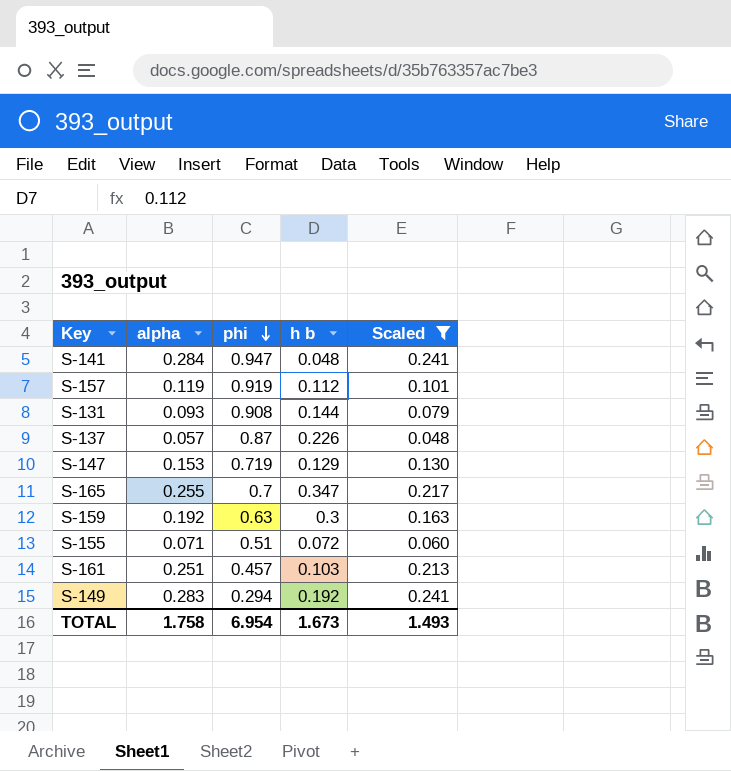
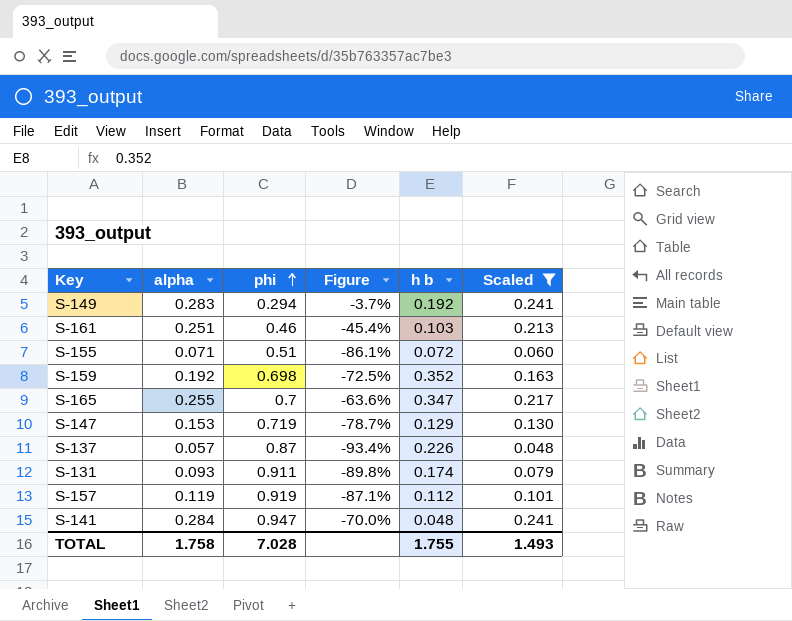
row order: phi descending -> phi ascending
column Figure | formula: none -> ([alpha] - [phi]) / [phi]
S-161 | phi: 0.457 -> 0.46
S-159 | phi: 0.63 -> 0.698
S-159 | h b: 0.3 -> 0.352
S-131 | phi: 0.908 -> 0.911
S-131 | h b: 0.144 -> 0.174
TOTAL | phi: 6.954 -> 7.028
TOTAL | h b: 1.673 -> 1.755

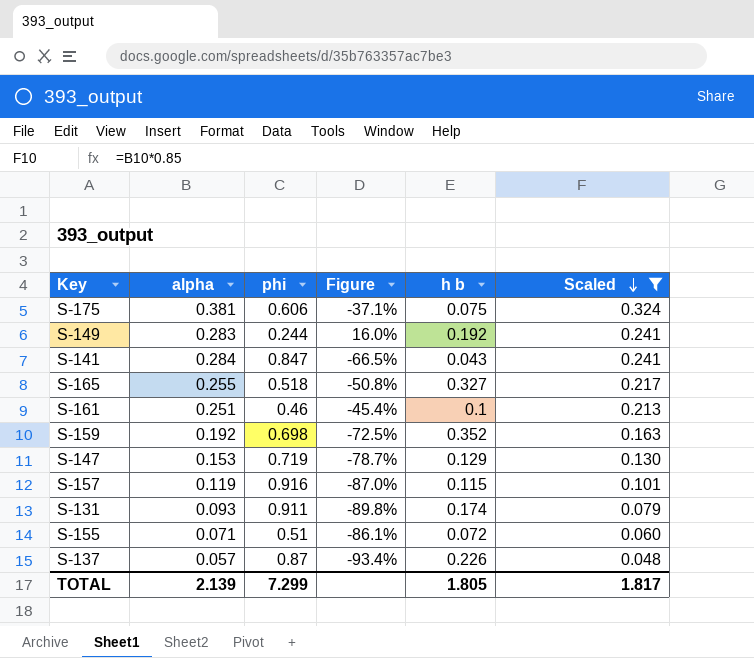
row order: phi ascending -> Scaled descending
row S-175: none -> 0.381 | 0.606 | -37.1% | 0.075 | 0.324
S-149 | phi: 0.294 -> 0.244
S-149 | Figure: -3.7% -> 16.0%
S-141 | phi: 0.947 -> 0.847
S-141 | Figure: -70.0% -> -66.5%
S-141 | h b: 0.048 -> 0.043
S-165 | phi: 0.7 -> 0.518
S-165 | Figure: -63.6% -> -50.8%
S-165 | h b: 0.347 -> 0.327
S-161 | h b: 0.103 -> 0.1
S-157 | phi: 0.919 -> 0.916
S-157 | Figure: -87.1% -> -87.0%
S-157 | h b: 0.112 -> 0.115
TOTAL | alpha: 1.758 -> 2.139
TOTAL | phi: 7.028 -> 7.299
TOTAL | h b: 1.755 -> 1.805
TOTAL | Scaled: 1.493 -> 1.817

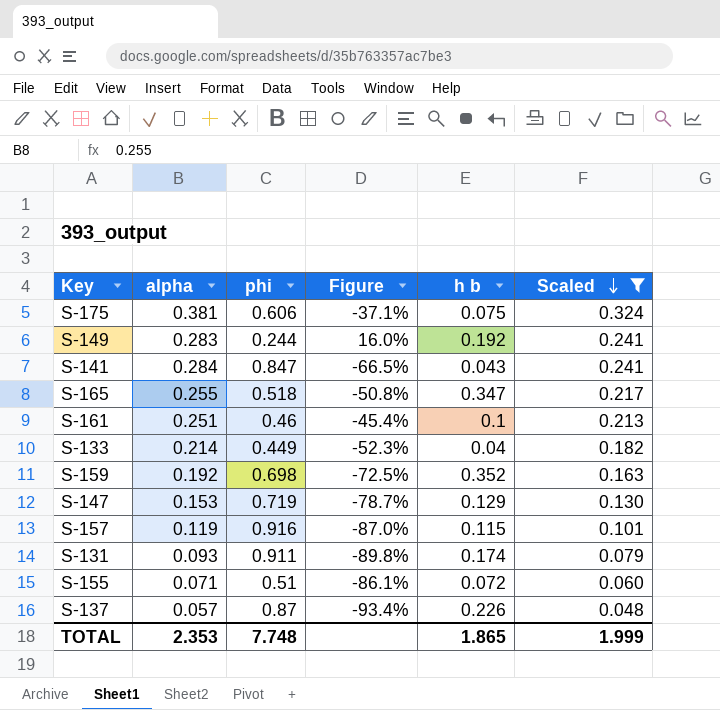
S-165 | h b: 0.327 -> 0.347
row S-133: none -> 0.214 | 0.449 | -52.3% | 0.04 | 0.182
TOTAL | alpha: 2.139 -> 2.353
TOTAL | phi: 7.299 -> 7.748
TOTAL | h b: 1.805 -> 1.865
TOTAL | Scaled: 1.817 -> 1.999

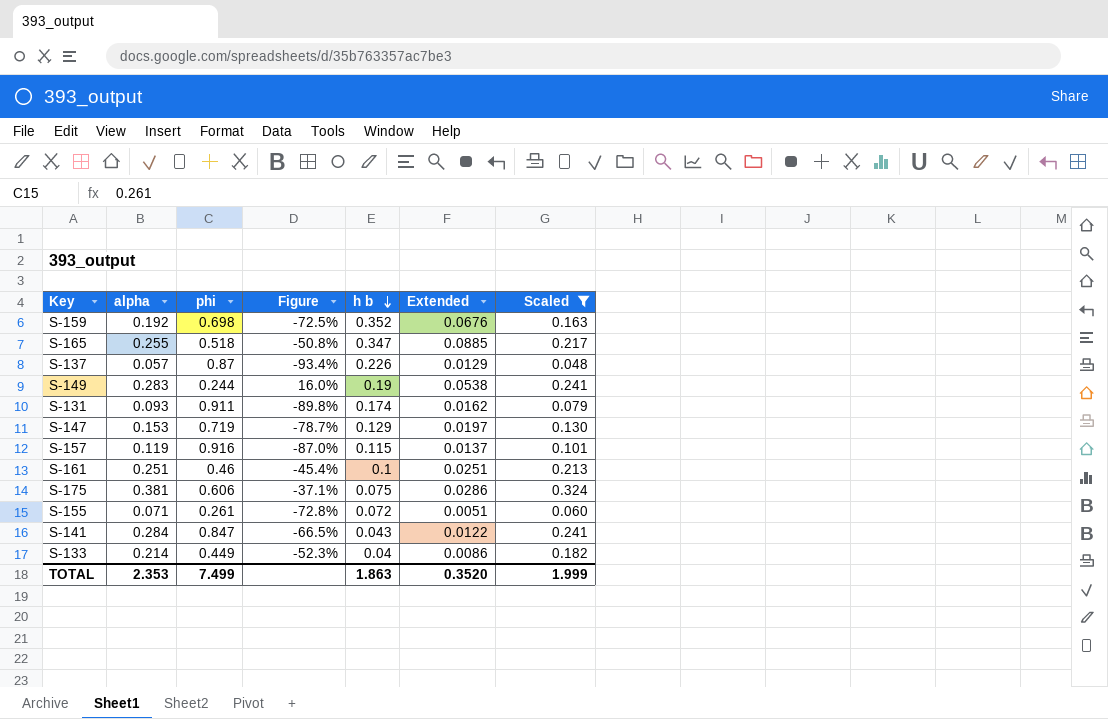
row order: Scaled descending -> h b descending
column Extended | formula: none -> [alpha] * [h b]
S-149 | h b: 0.192 -> 0.19
S-155 | phi: 0.51 -> 0.261
S-155 | Figure: -86.1% -> -72.8%
TOTAL | phi: 7.748 -> 7.499
TOTAL | h b: 1.865 -> 1.863

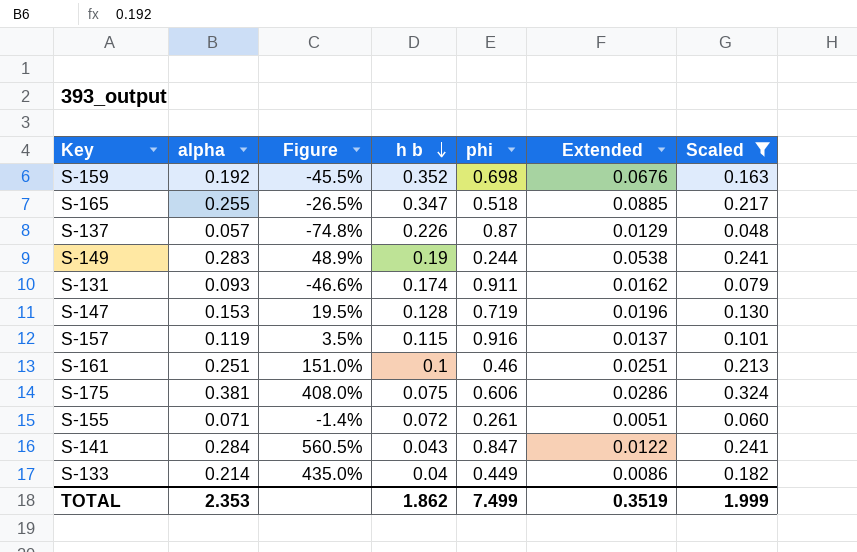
column Figure | formula: ([alpha] - [phi]) / [phi] -> ([alpha] - [h b]) / [h b]
column phi | position: 3 -> 5
S-147 | h b: 0.129 -> 0.128
S-147 | Extended: 0.0197 -> 0.0196
TOTAL | h b: 1.863 -> 1.862
TOTAL | Extended: 0.3520 -> 0.3519

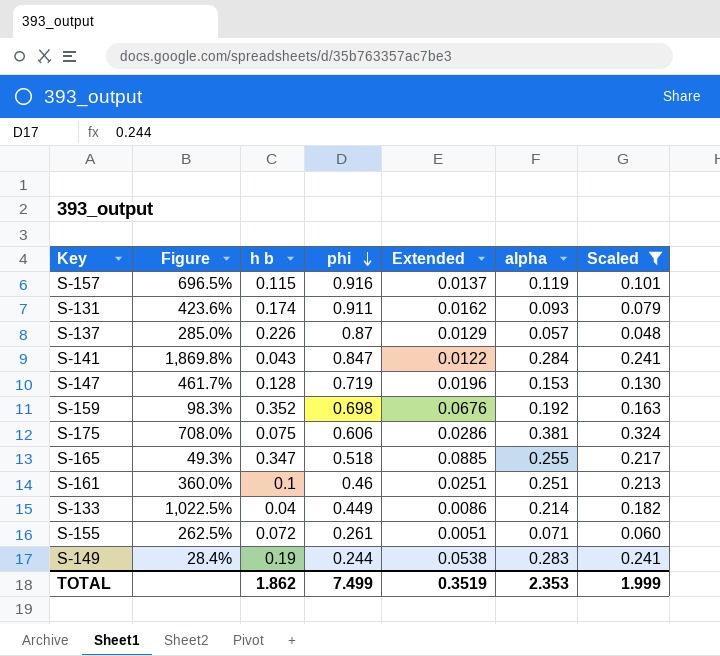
row order: h b descending -> phi descending
column Figure | formula: ([alpha] - [h b]) / [h b] -> ([phi] - [h b]) / [h b]
column alpha | position: 2 -> 6

